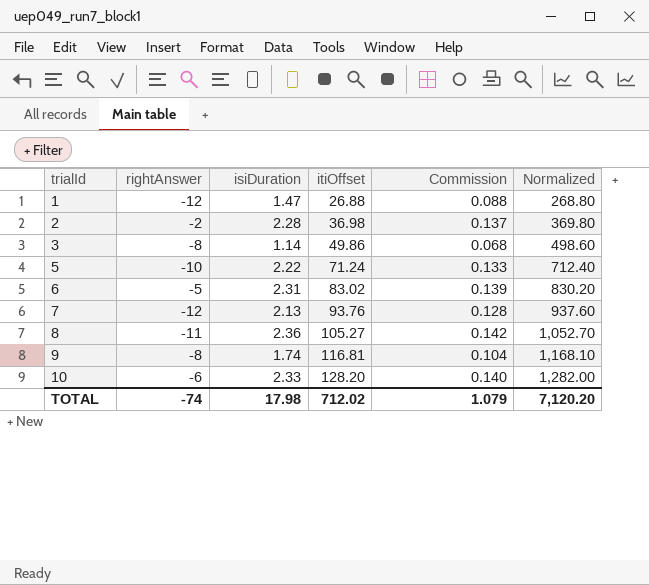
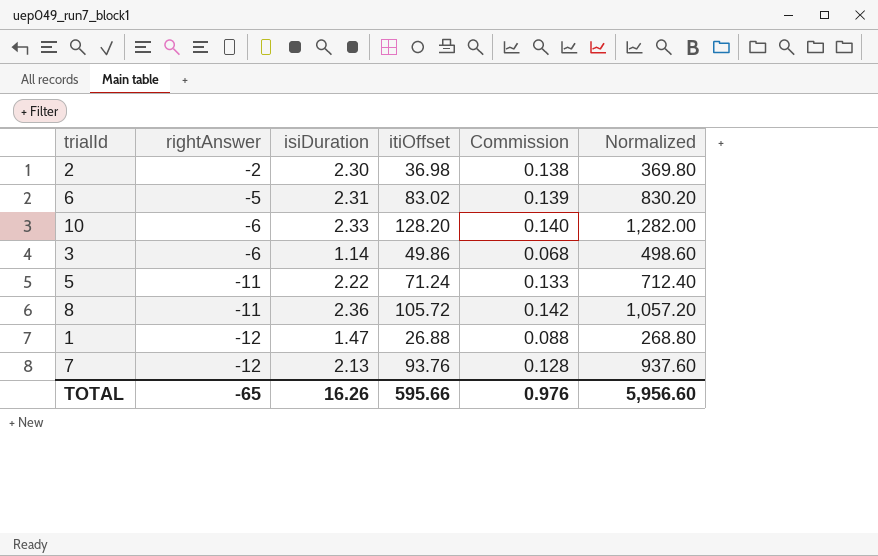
row order: trialId ascending -> rightAnswer descending
row 9: -8 | 1.74 | 116.81 | 0.104 | 1,168.10 -> none
2 | isiDuration: 2.28 -> 2.30
2 | Commission: 0.137 -> 0.138
3 | rightAnswer: -8 -> -6
5 | rightAnswer: -10 -> -11
8 | itiOffset: 105.27 -> 105.72
8 | Normalized: 1,052.70 -> 1,057.20
TOTAL | rightAnswer: -74 -> -65
TOTAL | isiDuration: 17.98 -> 16.26
TOTAL | itiOffset: 712.02 -> 595.66
TOTAL | Commission: 1.079 -> 0.976
TOTAL | Normalized: 7,120.20 -> 5,956.60

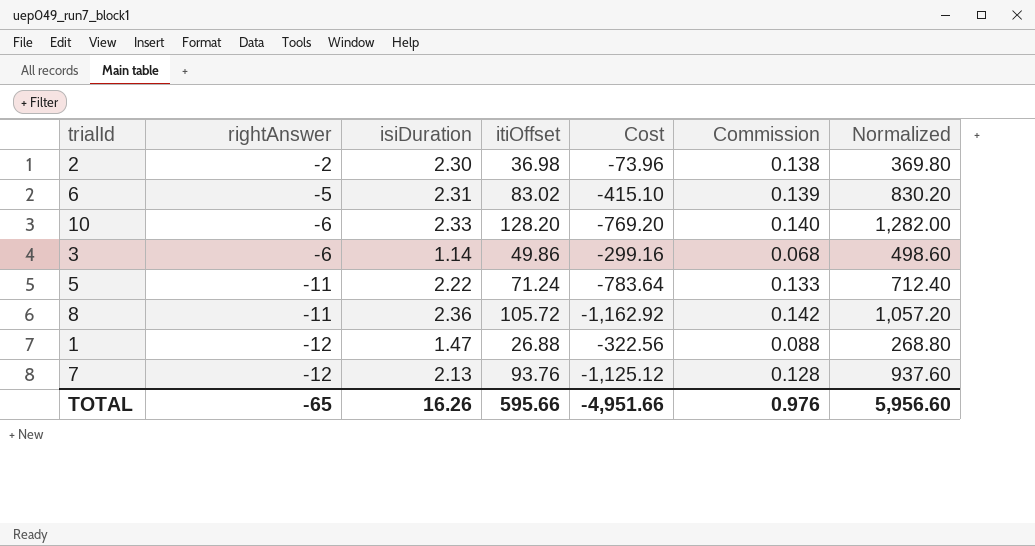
column Cost | formula: none -> [rightAnswer] * [itiOffset]

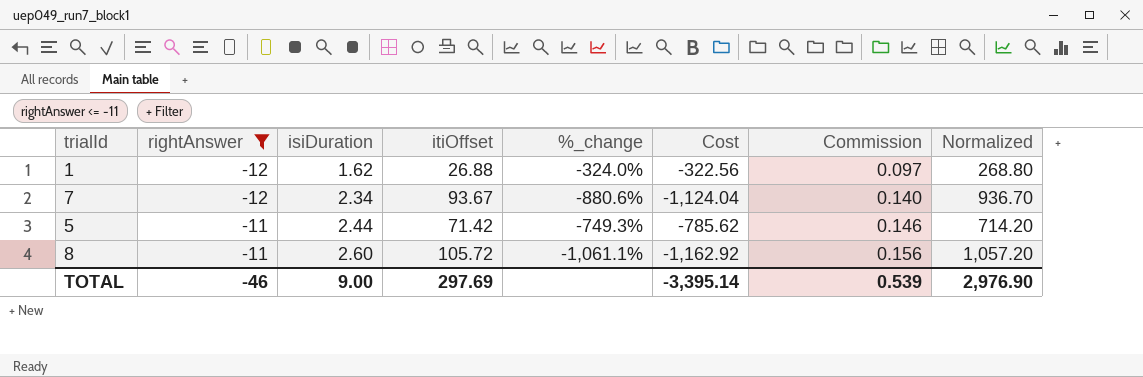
filter: none -> rightAnswer <= -11
row order: rightAnswer descending -> rightAnswer ascending
column %_change | formula: none -> ([itiOffset] - [rightAnswer]) / [rightAnswer]
1 | isiDuration: 1.47 -> 1.62
1 | Commission: 0.088 -> 0.097
7 | isiDuration: 2.13 -> 2.34
7 | itiOffset: 93.76 -> 93.67
7 | Cost: -1,125.12 -> -1,124.04
7 | Commission: 0.128 -> 0.140
7 | Normalized: 937.60 -> 936.70
5 | isiDuration: 2.22 -> 2.44
5 | itiOffset: 71.24 -> 71.42
5 | Cost: -783.64 -> -785.62
5 | Commission: 0.133 -> 0.146
5 | Normalized: 712.40 -> 714.20
8 | isiDuration: 2.36 -> 2.60
8 | Commission: 0.142 -> 0.156
TOTAL | rightAnswer: -65 -> -46
TOTAL | isiDuration: 16.26 -> 9.00
TOTAL | itiOffset: 595.66 -> 297.69
TOTAL | Cost: -4,951.66 -> -3,395.14
TOTAL | Commission: 0.976 -> 0.539
TOTAL | Normalized: 5,956.60 -> 2,976.90

